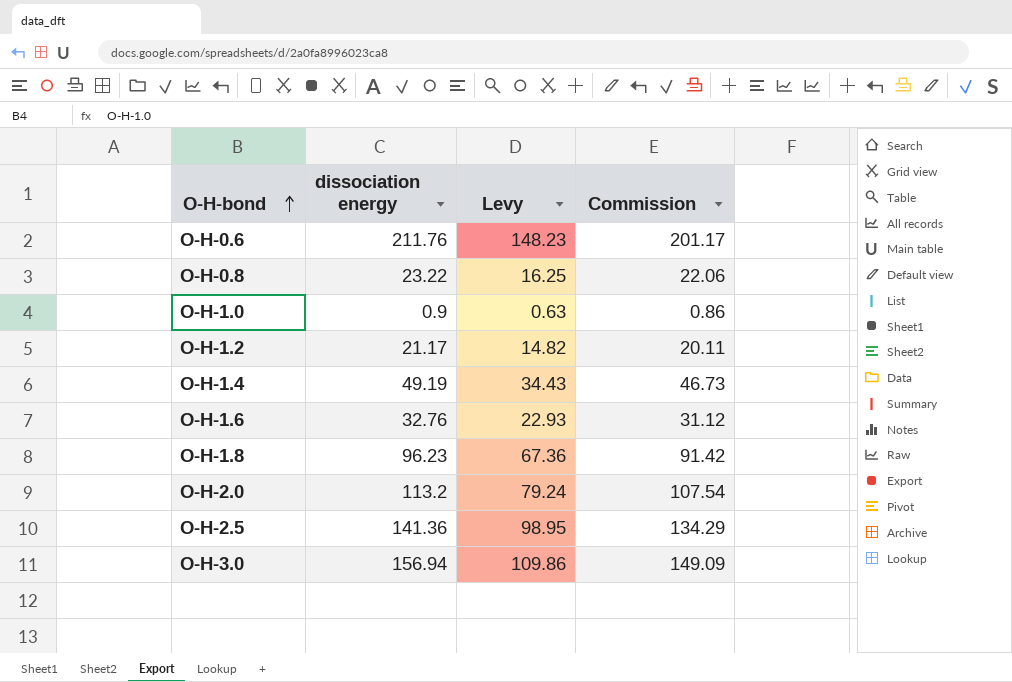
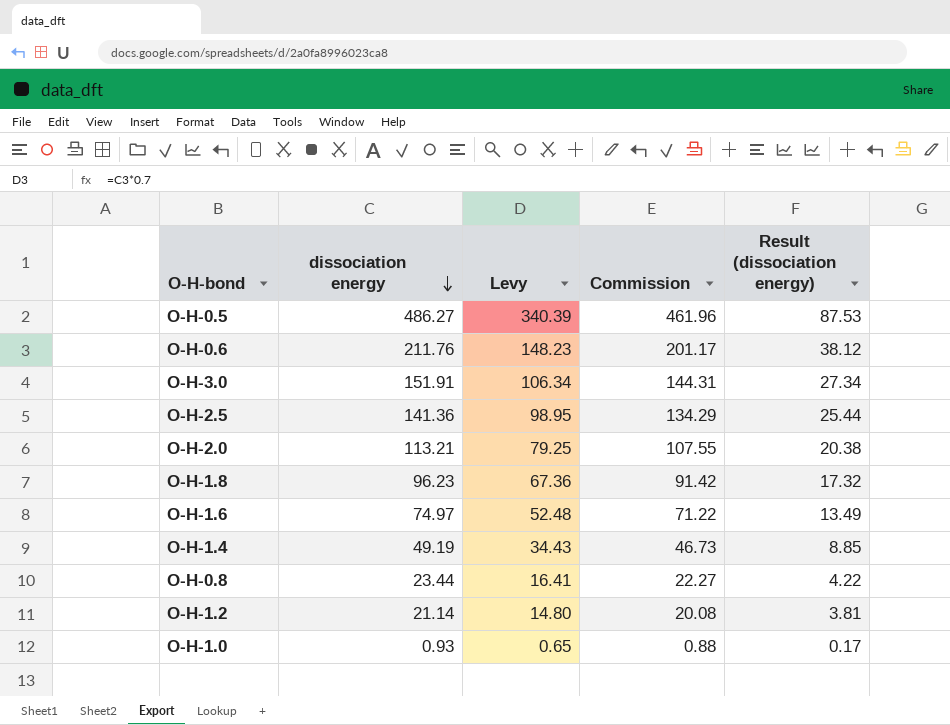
row order: O-H-bond ascending -> dissociation energy descending
column Result (dissociation energy) | formula: none -> [dissociation energy] * 0.18
row O-H-0.5: none -> 486.27 | 340.39 | 461.96 | 87.53
O-H-3.0 | dissociation energy: 156.94 -> 151.91
O-H-3.0 | Levy: 109.86 -> 106.34
O-H-3.0 | Commission: 149.09 -> 144.31
O-H-2.0 | dissociation energy: 113.2 -> 113.21
O-H-2.0 | Levy: 79.24 -> 79.25
O-H-2.0 | Commission: 107.54 -> 107.55
O-H-1.6 | dissociation energy: 32.76 -> 74.97
O-H-1.6 | Levy: 22.93 -> 52.48
O-H-1.6 | Commission: 31.12 -> 71.22
O-H-0.8 | dissociation energy: 23.22 -> 23.44
O-H-0.8 | Levy: 16.25 -> 16.41
O-H-0.8 | Commission: 22.06 -> 22.27
O-H-1.2 | dissociation energy: 21.17 -> 21.14
O-H-1.2 | Levy: 14.82 -> 14.80
O-H-1.2 | Commission: 20.11 -> 20.08
O-H-1.0 | dissociation energy: 0.9 -> 0.93
O-H-1.0 | Levy: 0.63 -> 0.65
O-H-1.0 | Commission: 0.86 -> 0.88

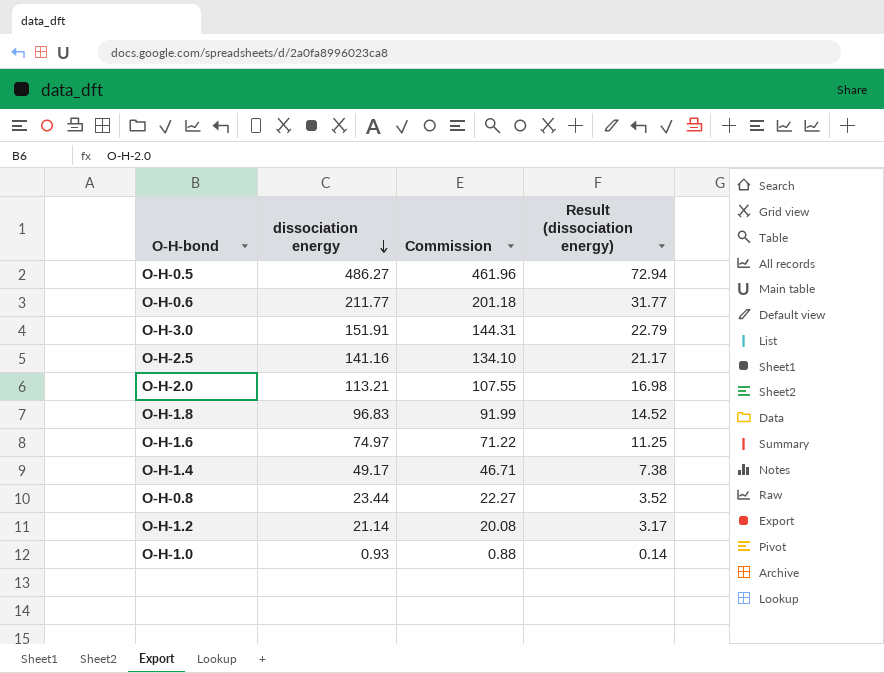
column Levy | formula: [dissociation energy] * 0.7 -> none
column Result (dissociation energy) | formula: [dissociation energy] * 0.18 -> [dissociation energy] * 0.15
O-H-0.6 | dissociation energy: 211.76 -> 211.77
O-H-0.6 | Commission: 201.17 -> 201.18
O-H-2.5 | dissociation energy: 141.36 -> 141.16
O-H-2.5 | Commission: 134.29 -> 134.10
O-H-1.8 | dissociation energy: 96.23 -> 96.83
O-H-1.8 | Commission: 91.42 -> 91.99
O-H-1.4 | dissociation energy: 49.19 -> 49.17
O-H-1.4 | Commission: 46.73 -> 46.71

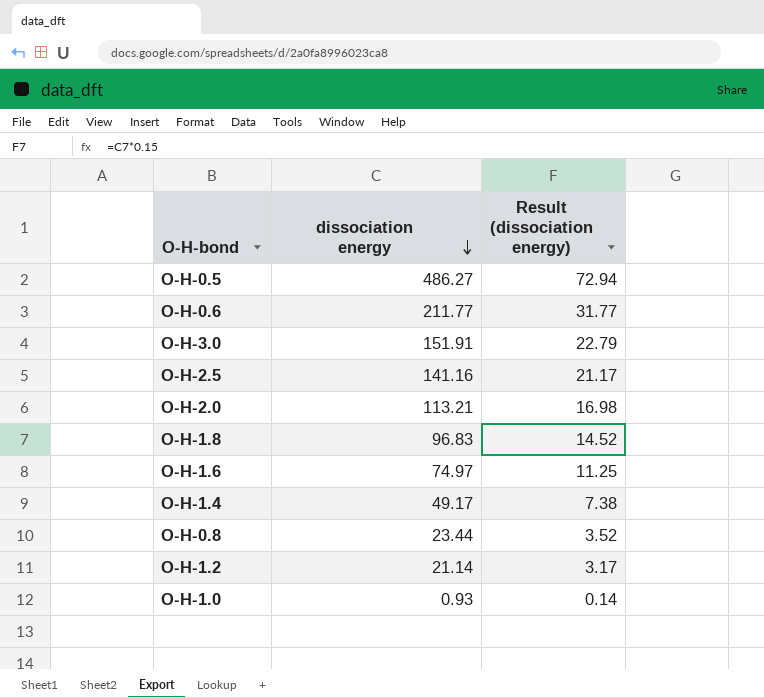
column Commission | formula: [dissociation energy] * 0.95 -> none

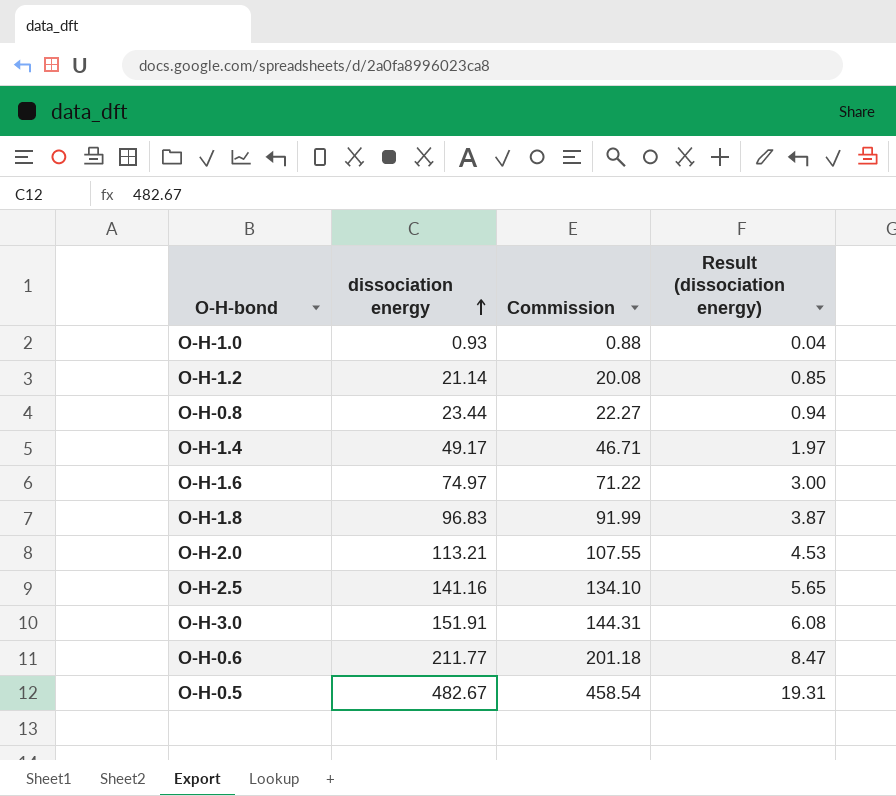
row order: dissociation energy descending -> dissociation energy ascending
column Commission | formula: none -> [dissociation energy] * 0.95
column Result (dissociation energy) | formula: [dissociation energy] * 0.15 -> [dissociation energy] * 0.04
O-H-0.5 | dissociation energy: 486.27 -> 482.67

